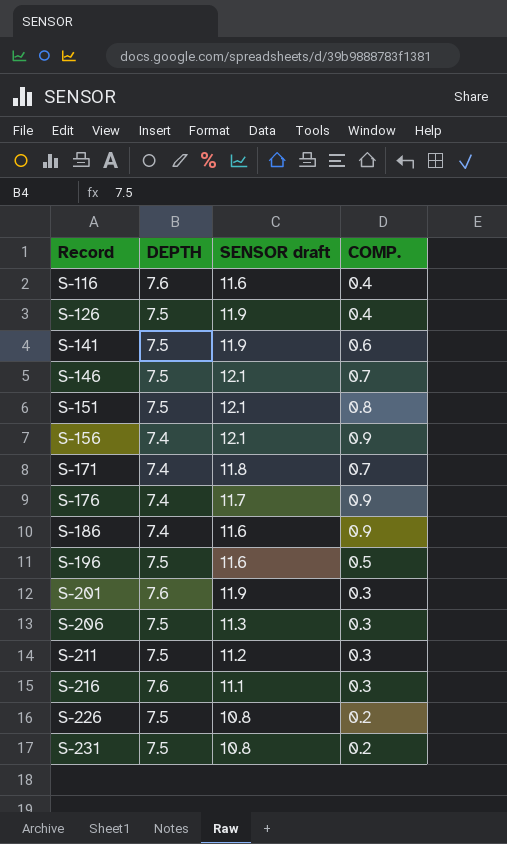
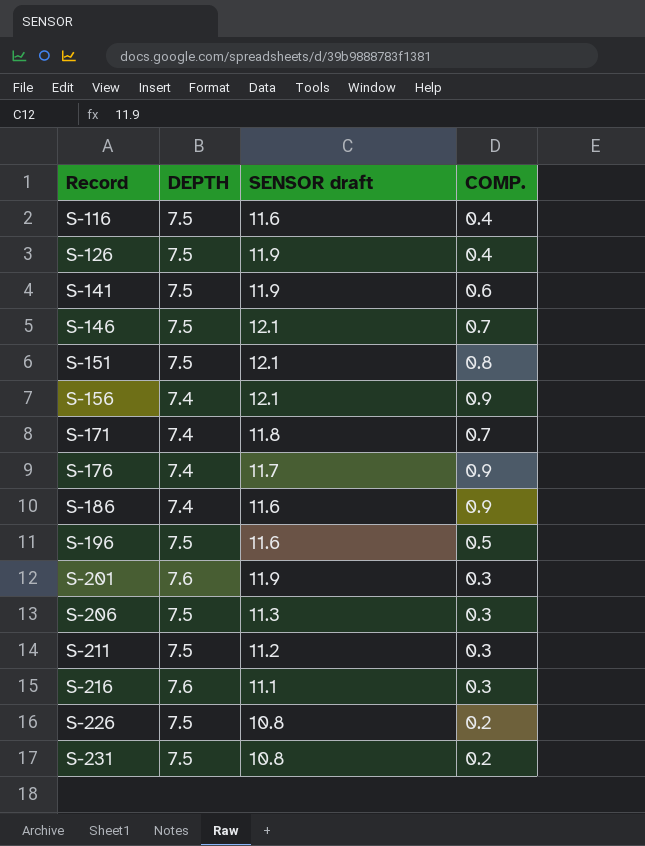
S-116 | DEPTH: 7.6 -> 7.5

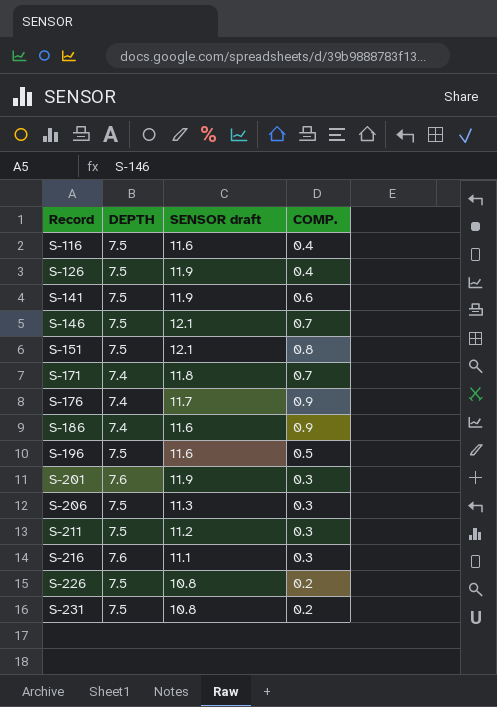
row S-156: 7.4 | 12.1 | 0.9 -> none

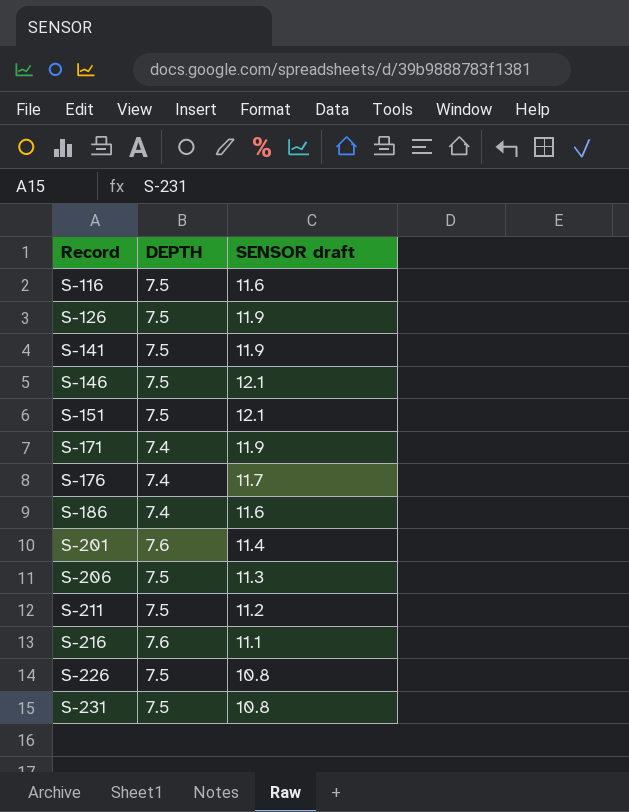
column COMP. | position: 4 -> none
row S-196: 7.5 | 11.6 | 0.5 -> none
S-171 | SENSOR draft: 11.8 -> 11.9
S-201 | SENSOR draft: 11.9 -> 11.4

